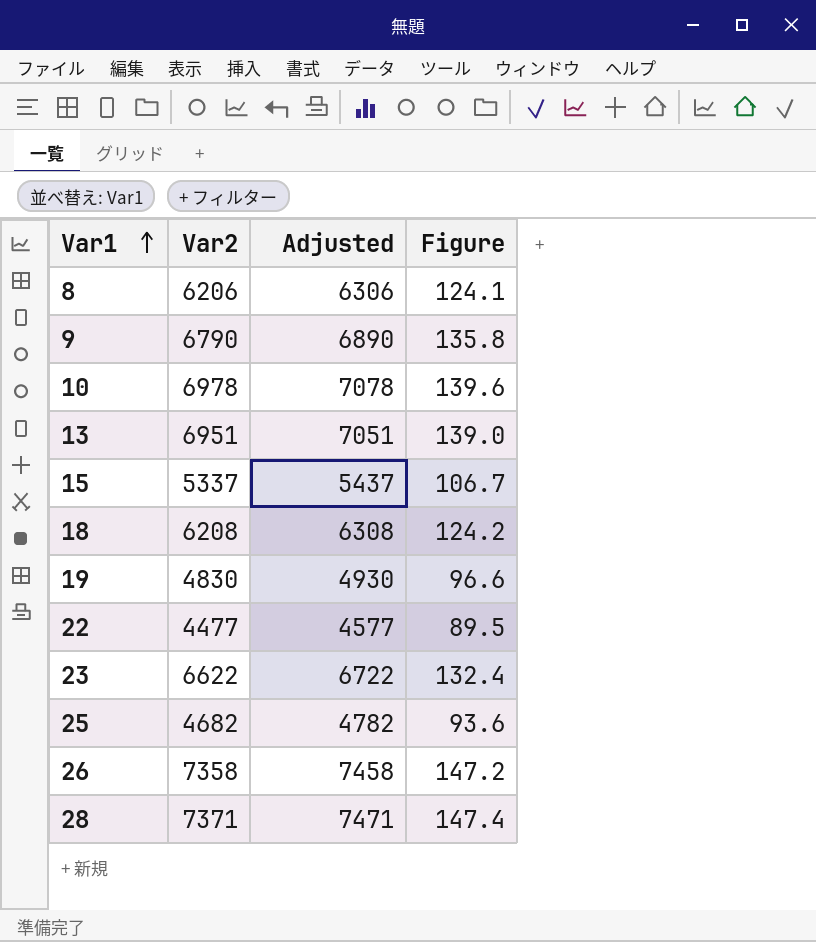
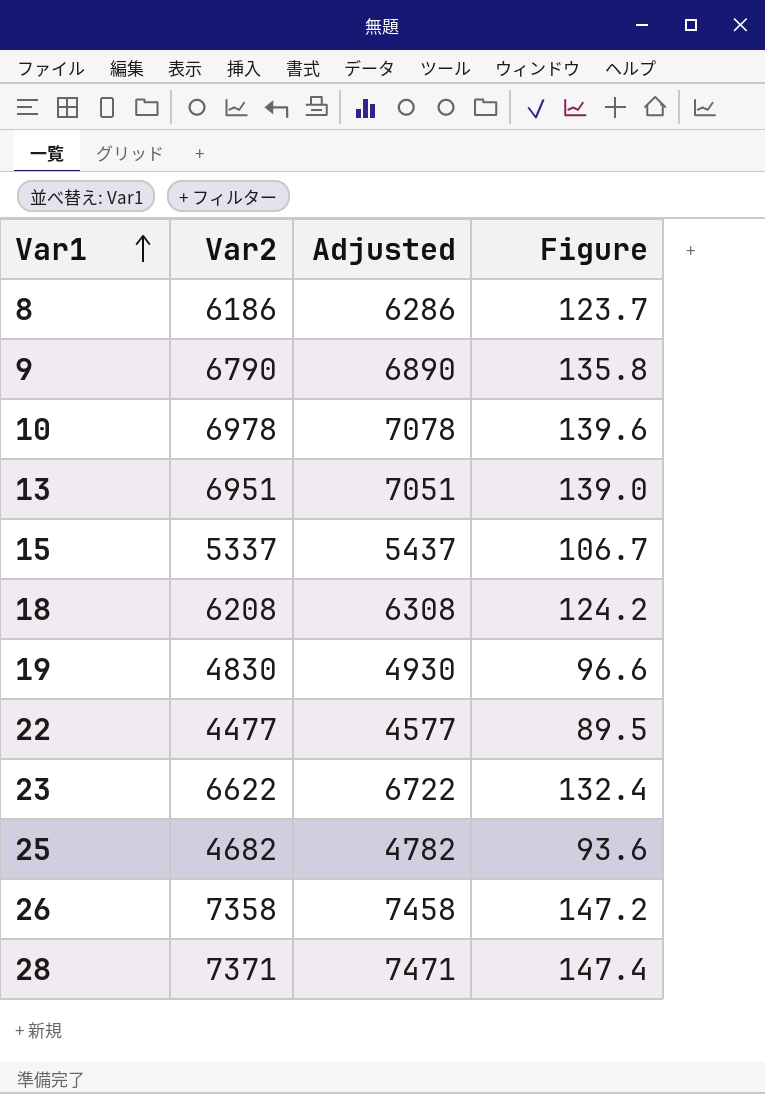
8 | Var2: 6206 -> 6186
8 | Adjusted: 6306 -> 6286
8 | Figure: 124.1 -> 123.7

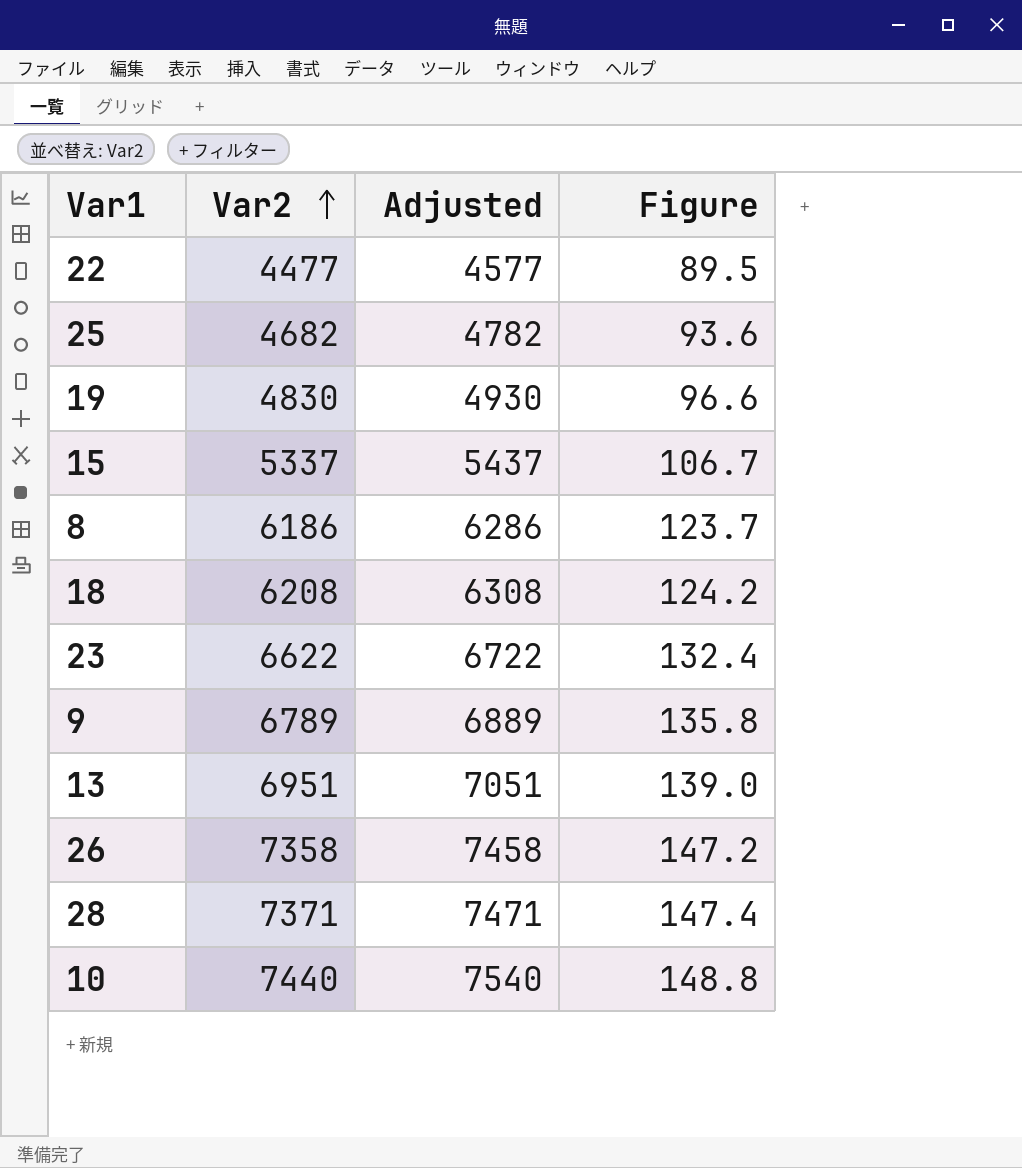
row order: Var1 ascending -> Var2 ascending
9 | Var2: 6790 -> 6789
9 | Adjusted: 6890 -> 6889
10 | Var2: 6978 -> 7440
10 | Adjusted: 7078 -> 7540
10 | Figure: 139.6 -> 148.8

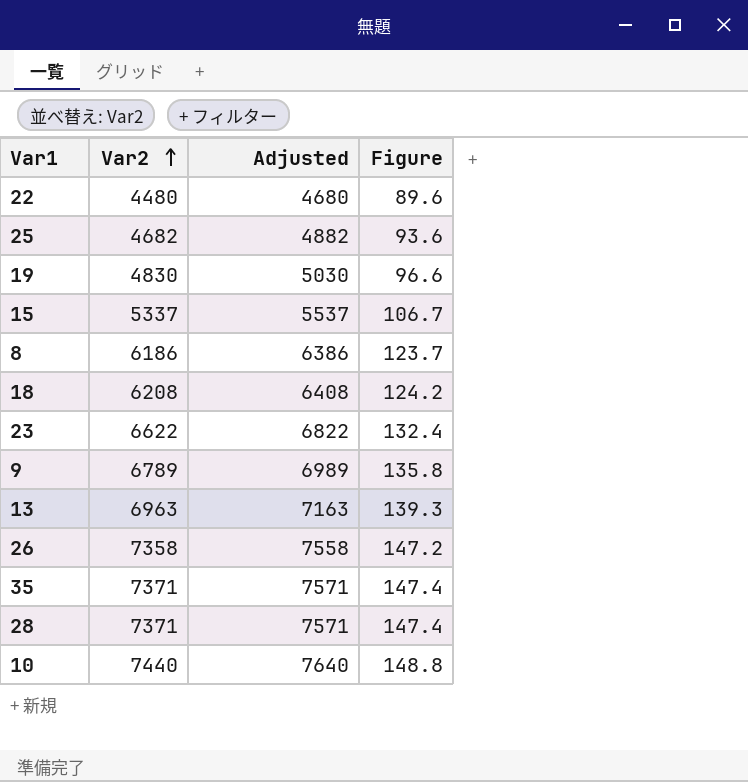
column Adjusted | formula: [Var2] + 100 -> [Var2] + 200
22 | Var2: 4477 -> 4480
22 | Figure: 89.5 -> 89.6
13 | Var2: 6951 -> 6963
13 | Figure: 139.0 -> 139.3
row 35: none -> 7371 | 7571 | 147.4

